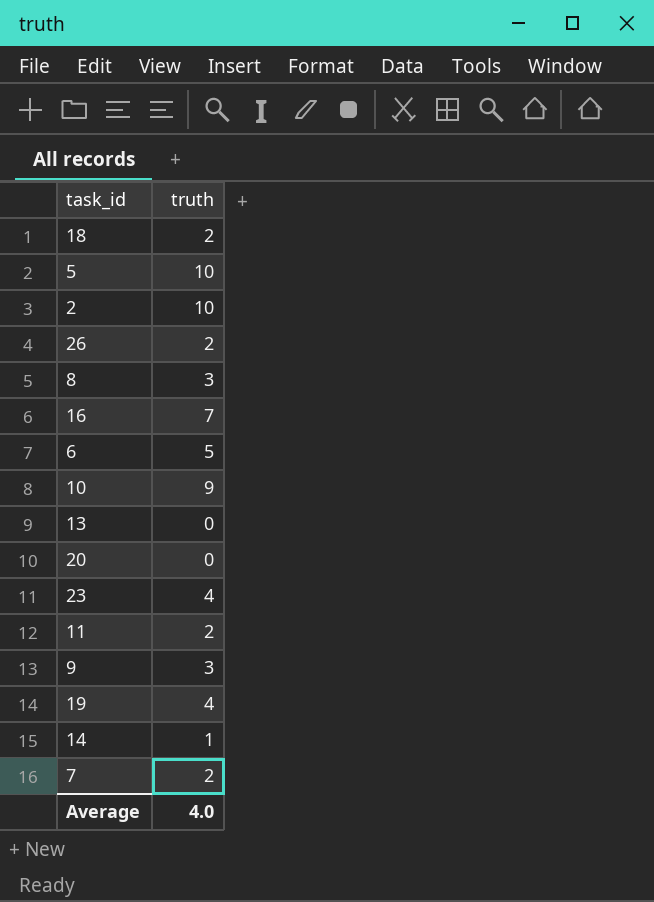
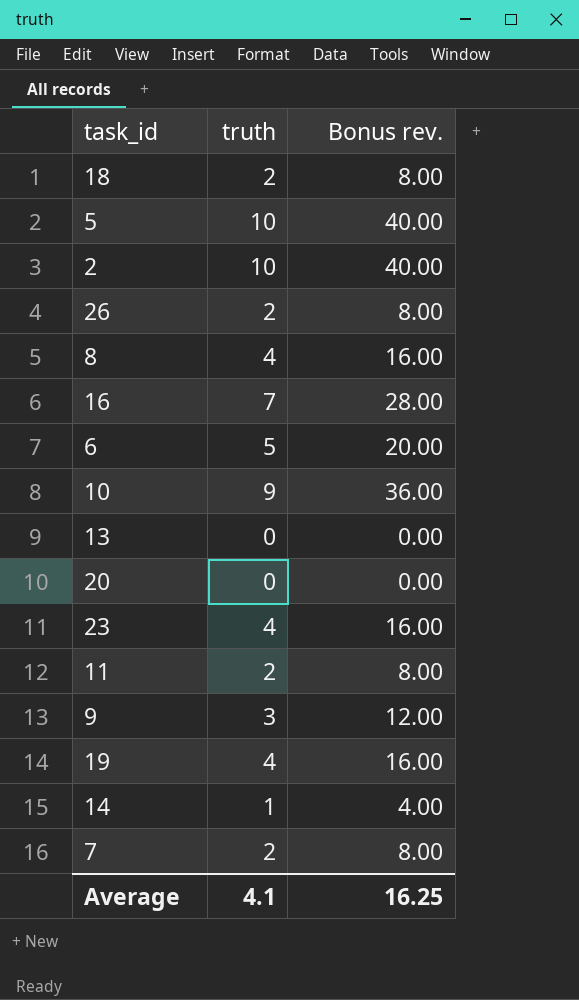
column Bonus rev. | formula: none -> [truth] * 4
8 | truth: 3 -> 4
Average | truth: 4.0 -> 4.1

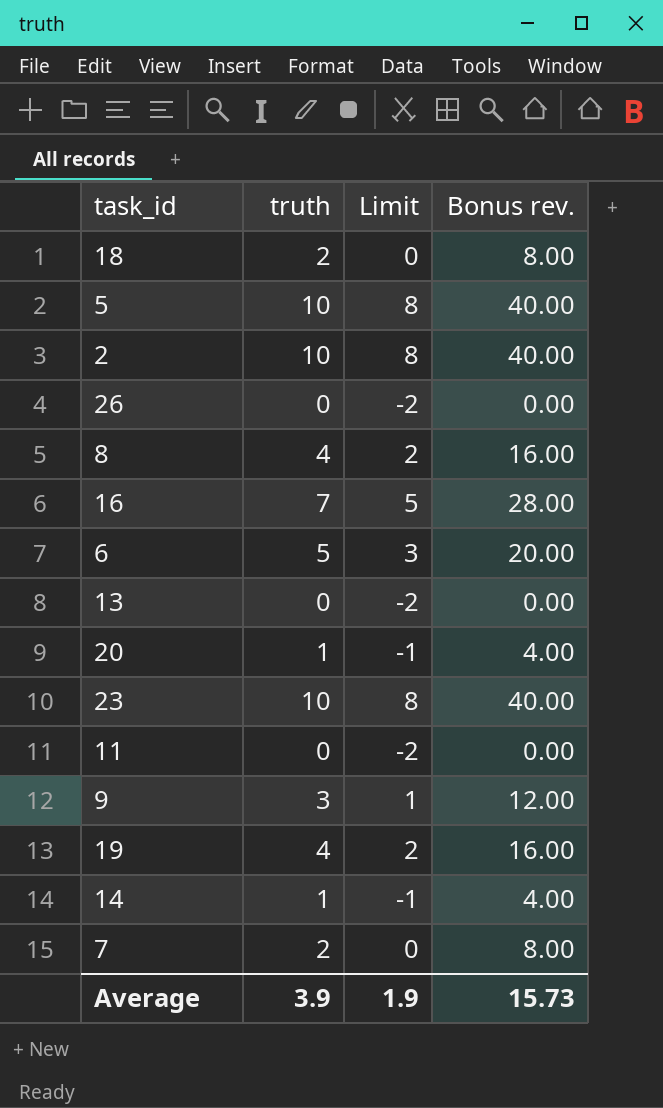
column Limit | formula: none -> [truth] - 2
row 10: 9 | 36.00 -> none
26 | truth: 2 -> 0
26 | Bonus rev.: 8.00 -> 0.00
20 | truth: 0 -> 1
20 | Bonus rev.: 0.00 -> 4.00
23 | truth: 4 -> 10
23 | Bonus rev.: 16.00 -> 40.00
11 | truth: 2 -> 0
11 | Bonus rev.: 8.00 -> 0.00
Average | truth: 4.1 -> 3.9
Average | Bonus rev.: 16.25 -> 15.73

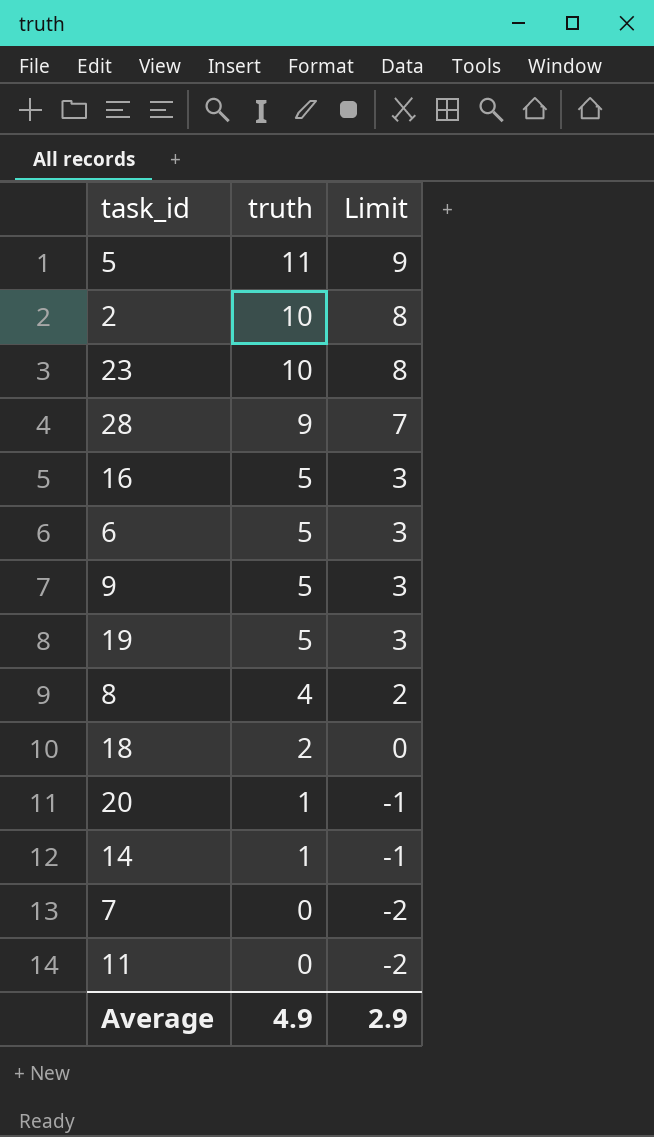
row order: none -> truth descending
column Bonus rev. | formula: [truth] * 4 -> none
row 26: 0 | -2 | 0.00 -> none
row 13: 0 | -2 | 0.00 -> none
5 | truth: 10 -> 11
5 | Limit: 8 -> 9
row 28: none -> 9 | 7
16 | truth: 7 -> 5
16 | Limit: 5 -> 3
9 | truth: 3 -> 5
9 | Limit: 1 -> 3
19 | truth: 4 -> 5
19 | Limit: 2 -> 3
7 | truth: 2 -> 0
7 | Limit: 0 -> -2
Average | truth: 3.9 -> 4.9
Average | Limit: 1.9 -> 2.9

